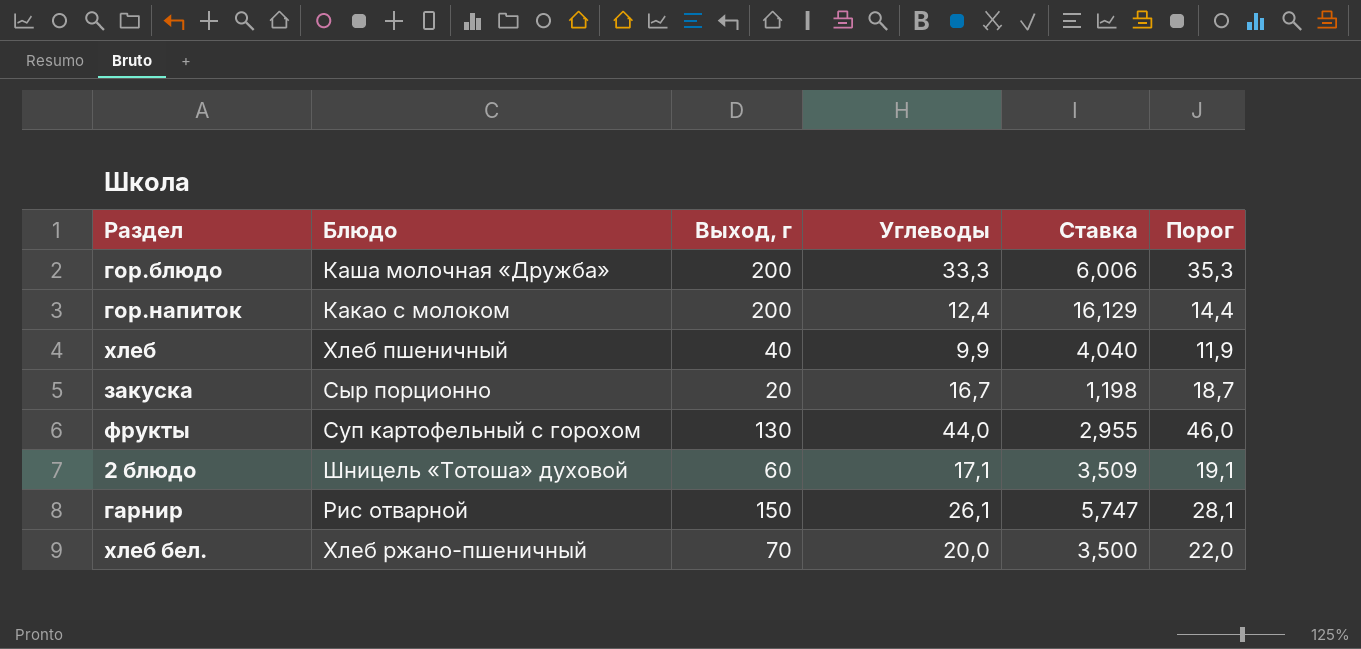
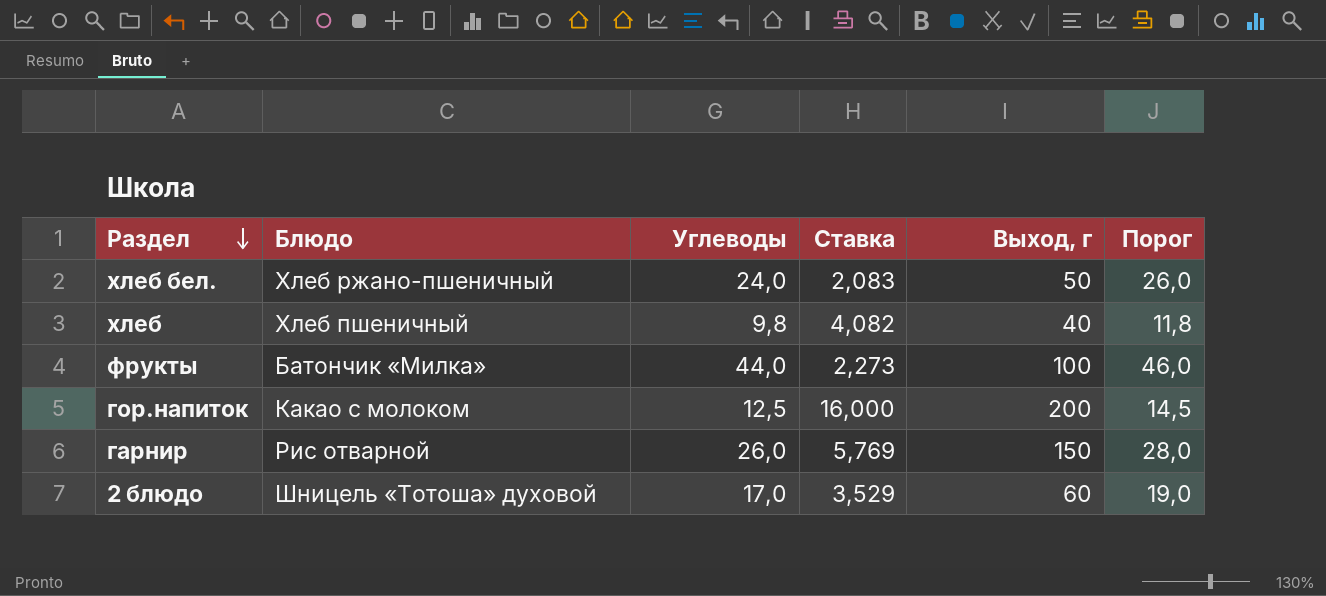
row order: none -> Раздел descending
column Выход, г | position: 3 -> 5
row гор.блюдо: Каша молочная «Дружба» | 200 | 33,3 | 6,006 | 35,3 -> none
row закуска: Сыр порционно | 20 | 16,7 | 1,198 | 18,7 -> none
хлеб бел. | Углеводы: 20,0 -> 24,0
хлеб бел. | Ставка: 3,500 -> 2,083
хлеб бел. | Выход, г: 70 -> 50
хлеб бел. | Порог: 22,0 -> 26,0
хлеб | Углеводы: 9,9 -> 9,8
хлеб | Ставка: 4,040 -> 4,082
хлеб | Порог: 11,9 -> 11,8
фрукты | Блюдо: Суп картофельный с горохом -> Батончик «Милка»
фрукты | Ставка: 2,955 -> 2,273
фрукты | Выход, г: 130 -> 100
гор.напиток | Углеводы: 12,4 -> 12,5
гор.напиток | Ставка: 16,129 -> 16,000
гор.напиток | Порог: 14,4 -> 14,5
гарнир | Углеводы: 26,1 -> 26,0
гарнир | Ставка: 5,747 -> 5,769
гарнир | Порог: 28,1 -> 28,0
2 блюдо | Углеводы: 17,1 -> 17,0
2 блюдо | Ставка: 3,509 -> 3,529
2 блюдо | Порог: 19,1 -> 19,0

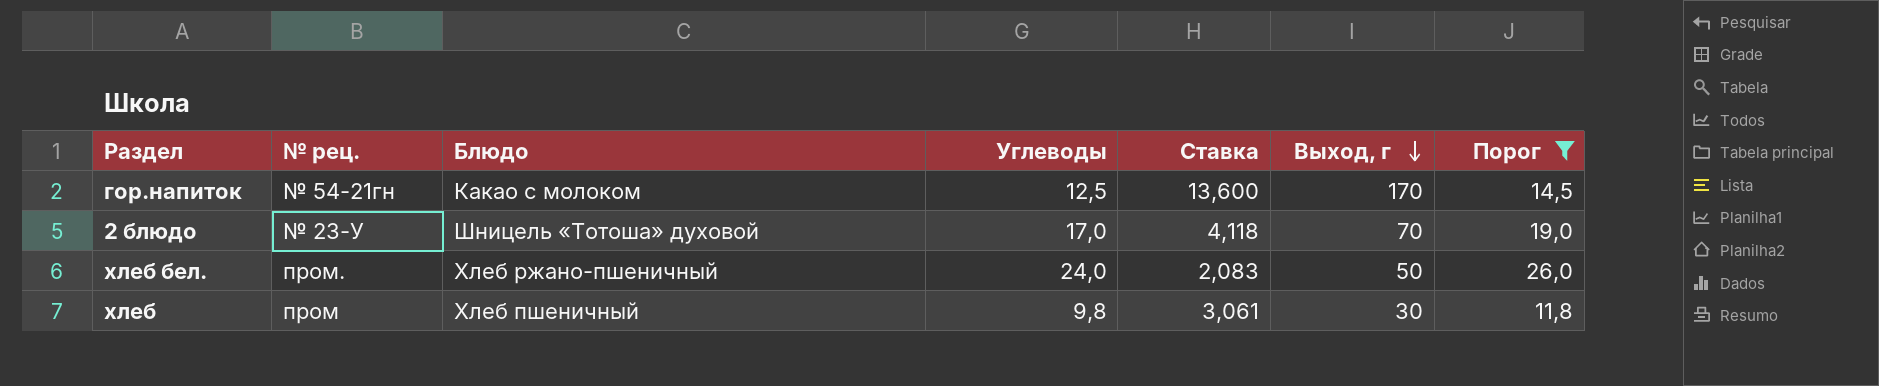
filter: none -> Порог <= 26,0
row order: Раздел descending -> Выход, г descending
column № рец. | position: none -> 2
гор.напиток | Ставка: 16,000 -> 13,600
гор.напиток | Выход, г: 200 -> 170
2 блюдо | Ставка: 3,529 -> 4,118
2 блюдо | Выход, г: 60 -> 70
хлеб | Ставка: 4,082 -> 3,061
хлеб | Выход, г: 40 -> 30

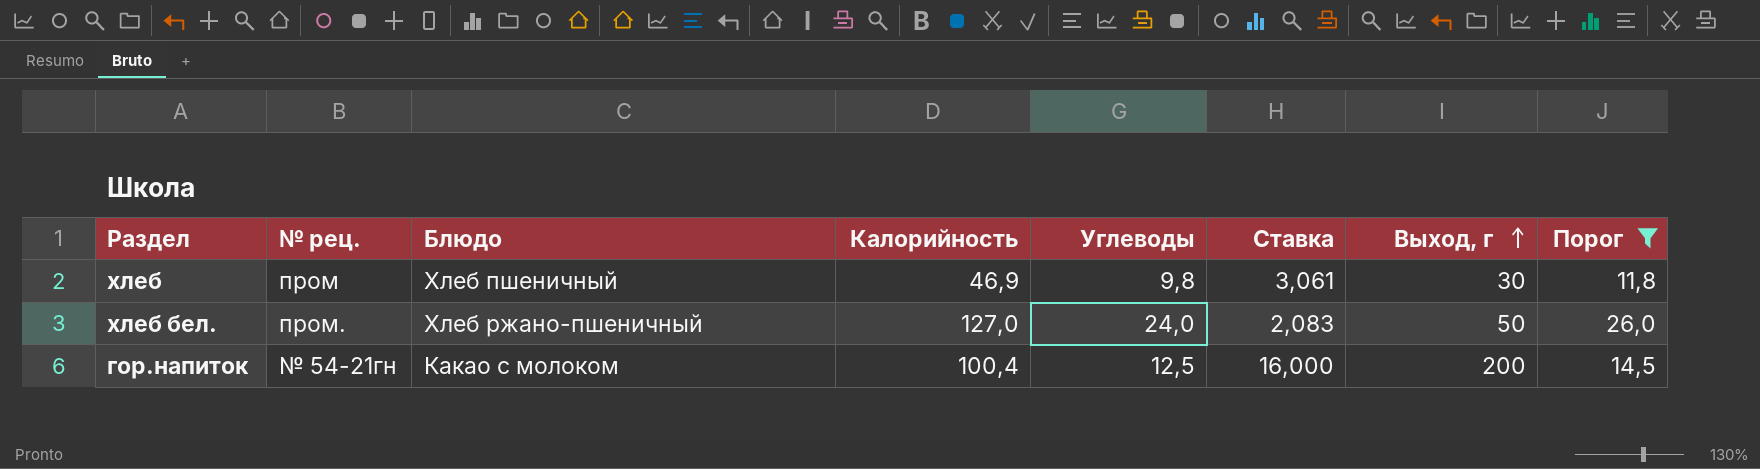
row order: Выход, г descending -> Выход, г ascending
column Калорийность | position: none -> 4
row 2 блюдо: № 23-У | Шницель «Тотоша» духовой | 17,0 | 4,118 | 70 | 19,0 -> none
гор.напиток | Ставка: 13,600 -> 16,000
гор.напиток | Выход, г: 170 -> 200

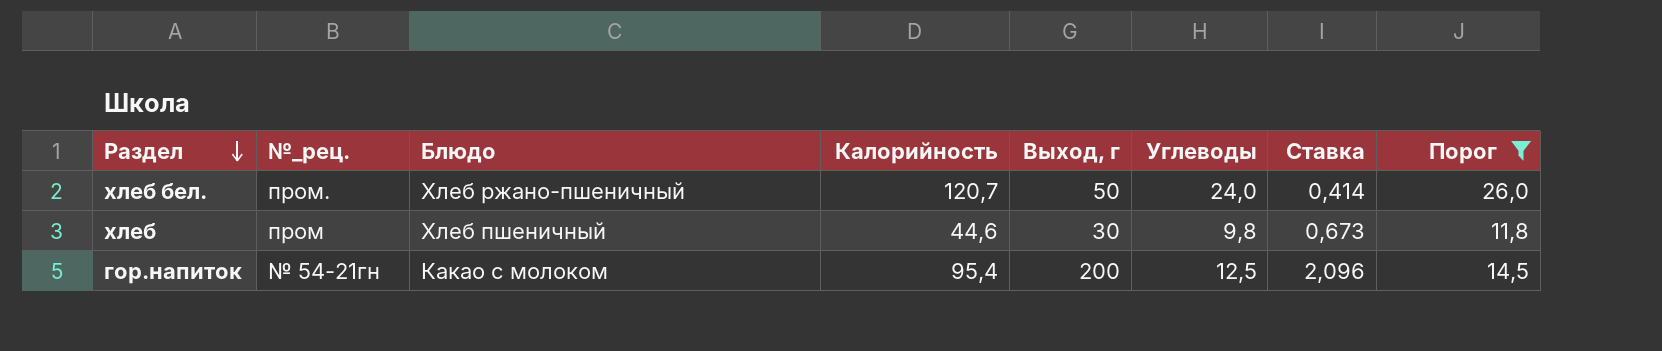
row order: Выход, г ascending -> Раздел descending
column name: № рец. -> №_рец.
column Выход, г | position: 7 -> 5
column Ставка | formula: [Выход, г] / [Углеводы] -> [Выход, г] / [Калорийность]
хлеб бел. | Калорийность: 127,0 -> 120,7
хлеб | Калорийность: 46,9 -> 44,6
гор.напиток | Калорийность: 100,4 -> 95,4

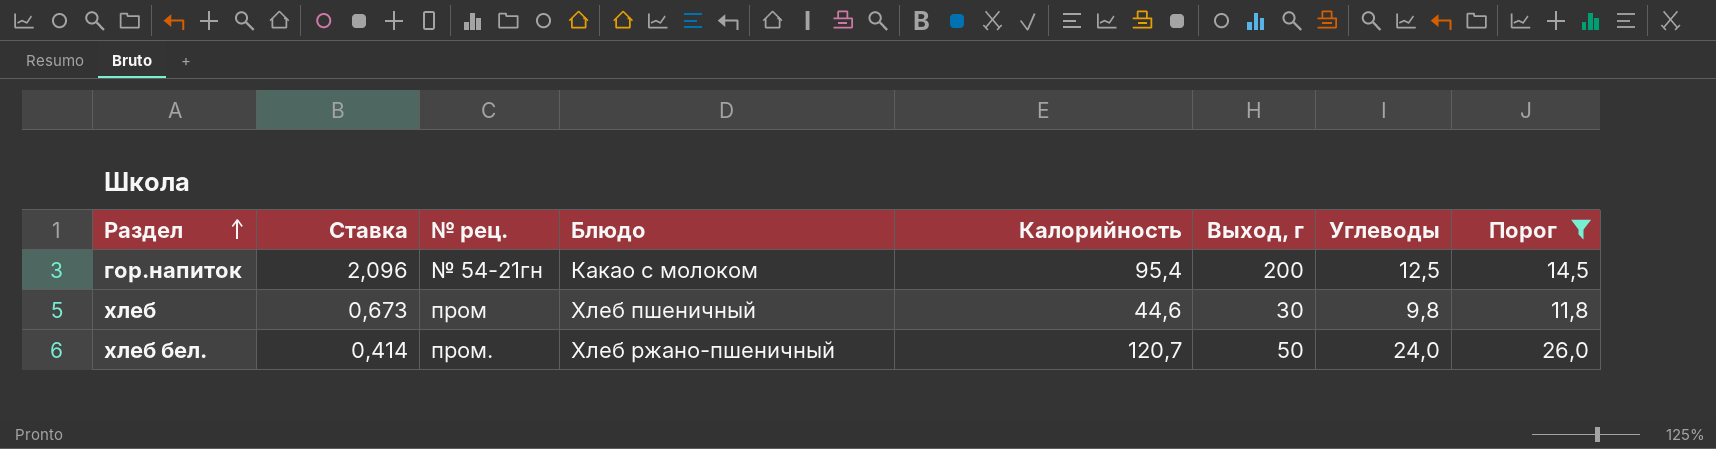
row order: Раздел descending -> Раздел ascending
column Ставка | position: 7 -> 2
column name: №_рец. -> № рец.

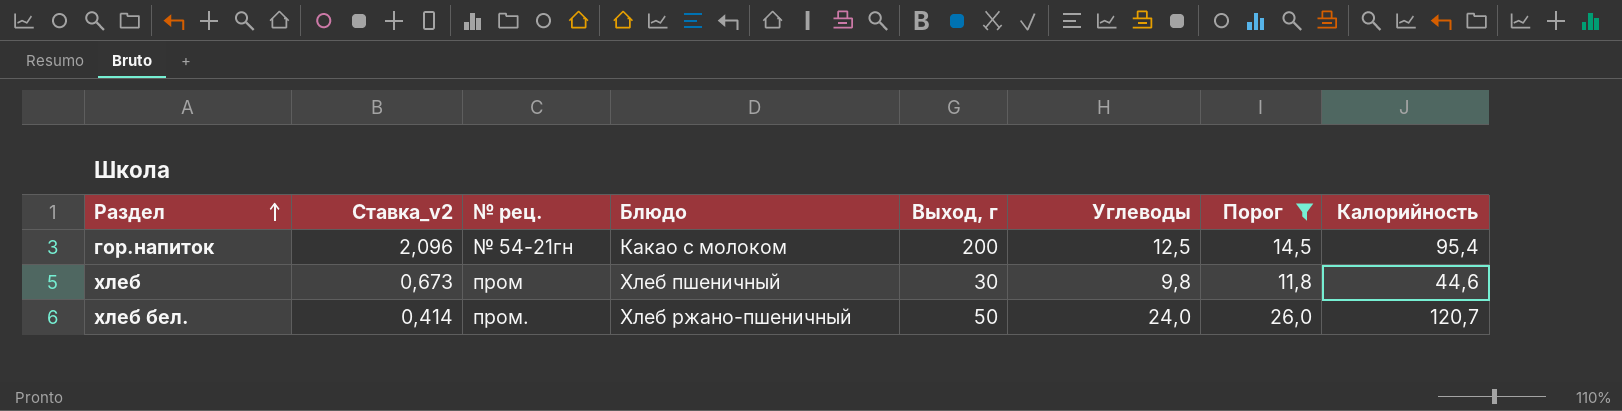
column name: Ставка -> Ставка_v2
column Калорийность | position: 5 -> 8

